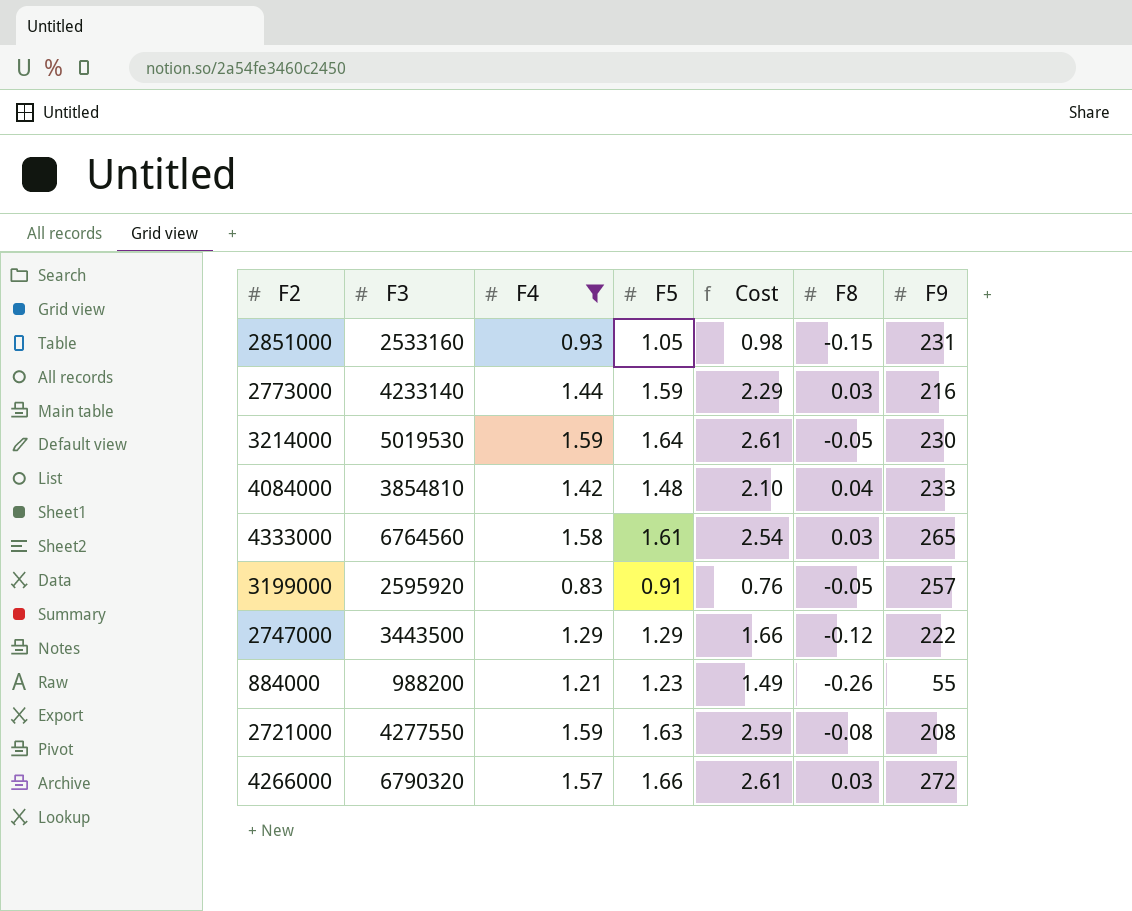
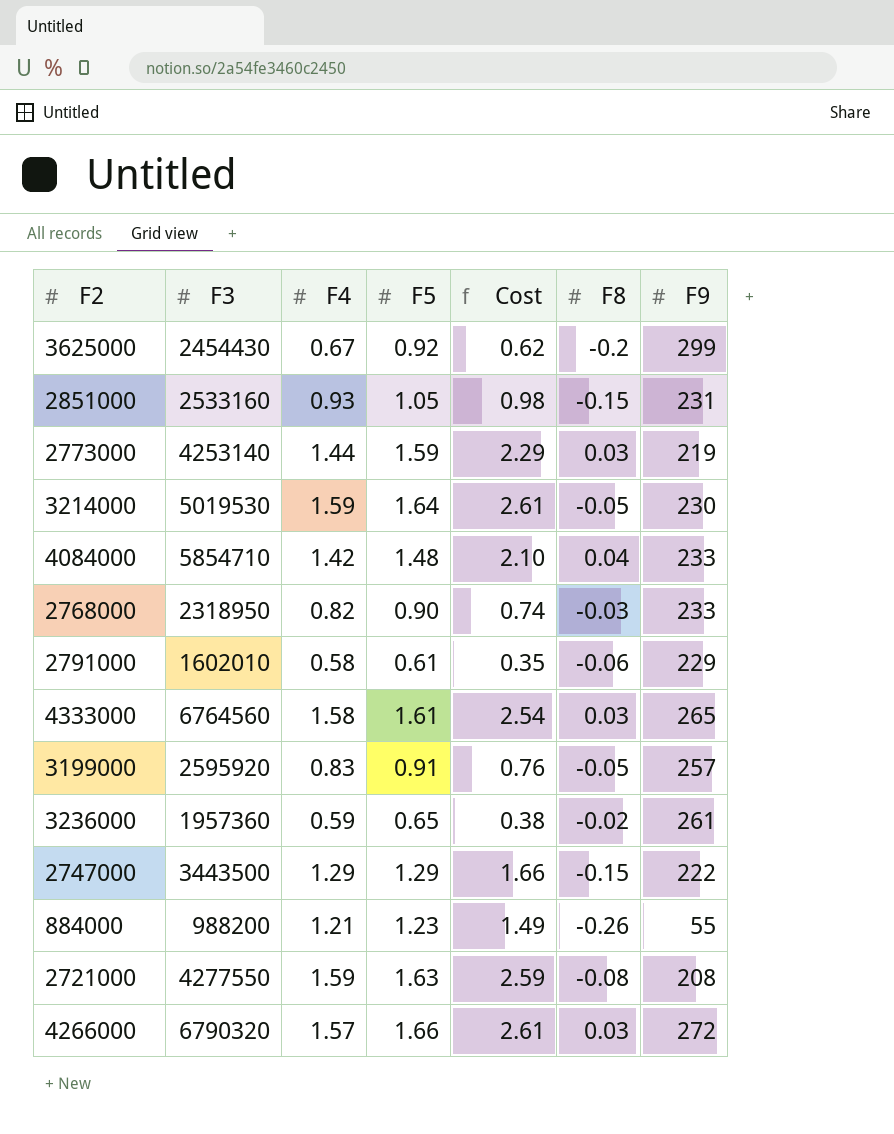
filter: F4 >= 0.83 -> none
2773000 | F3: 4233140 -> 4253140
2773000 | F9: 216 -> 219
4084000 | F3: 3854810 -> 5854710
2747000 | F8: -0.12 -> -0.15

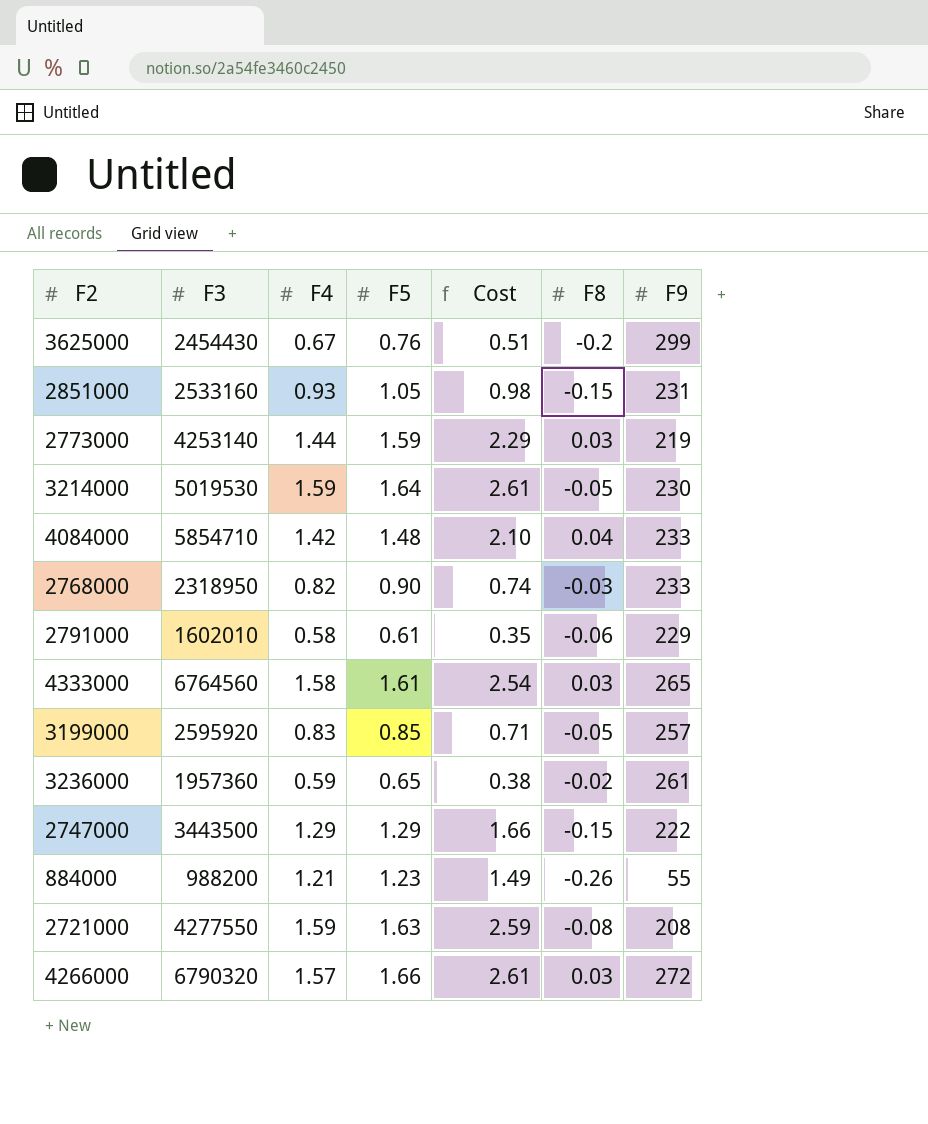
3625000 | F5: 0.92 -> 0.76
3625000 | Cost: 0.62 -> 0.51
3199000 | F5: 0.91 -> 0.85
3199000 | Cost: 0.76 -> 0.71

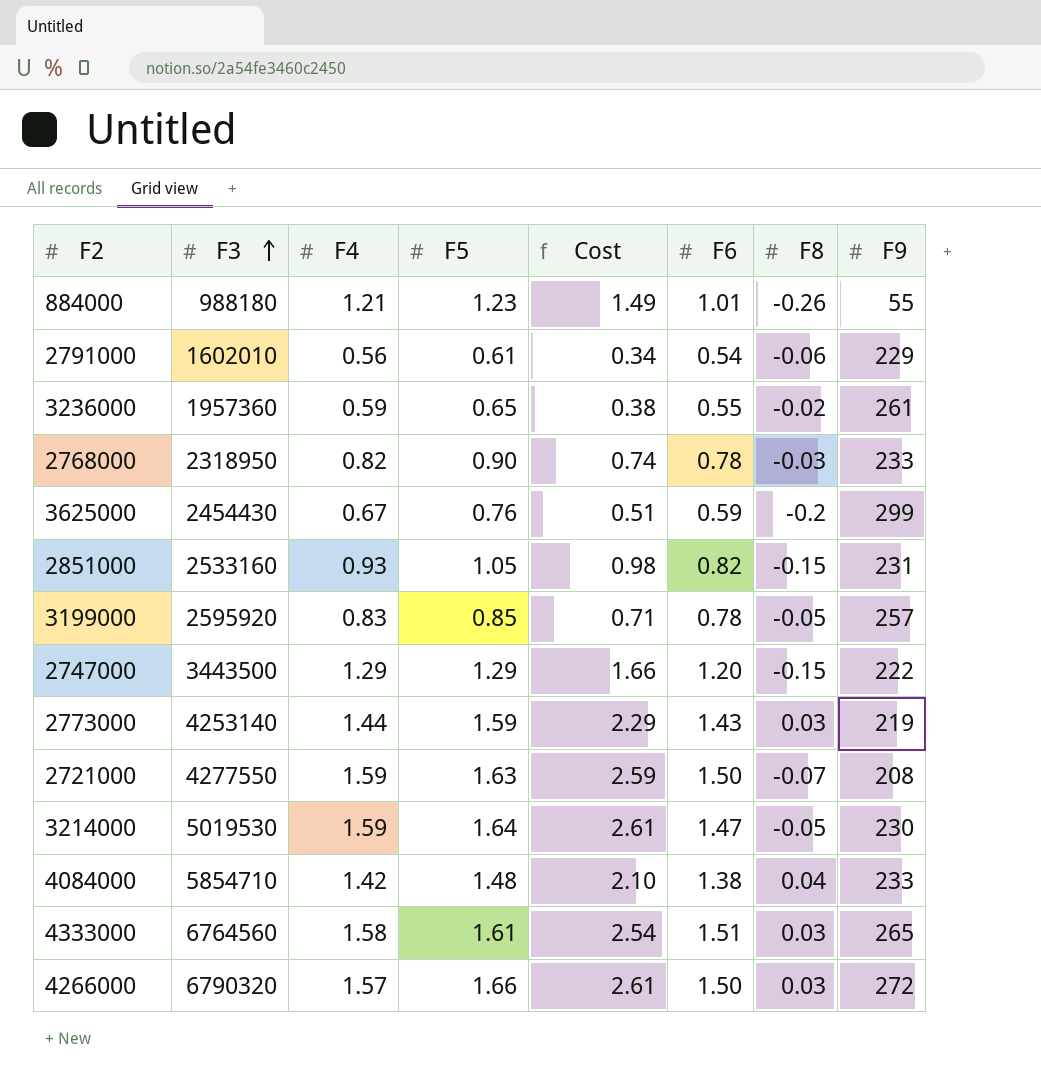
row order: none -> F3 ascending
column F6 | position: none -> 6
884000 | F3: 988200 -> 988180
2791000 | F4: 0.58 -> 0.56
2791000 | Cost: 0.35 -> 0.34
2721000 | F8: -0.08 -> -0.07

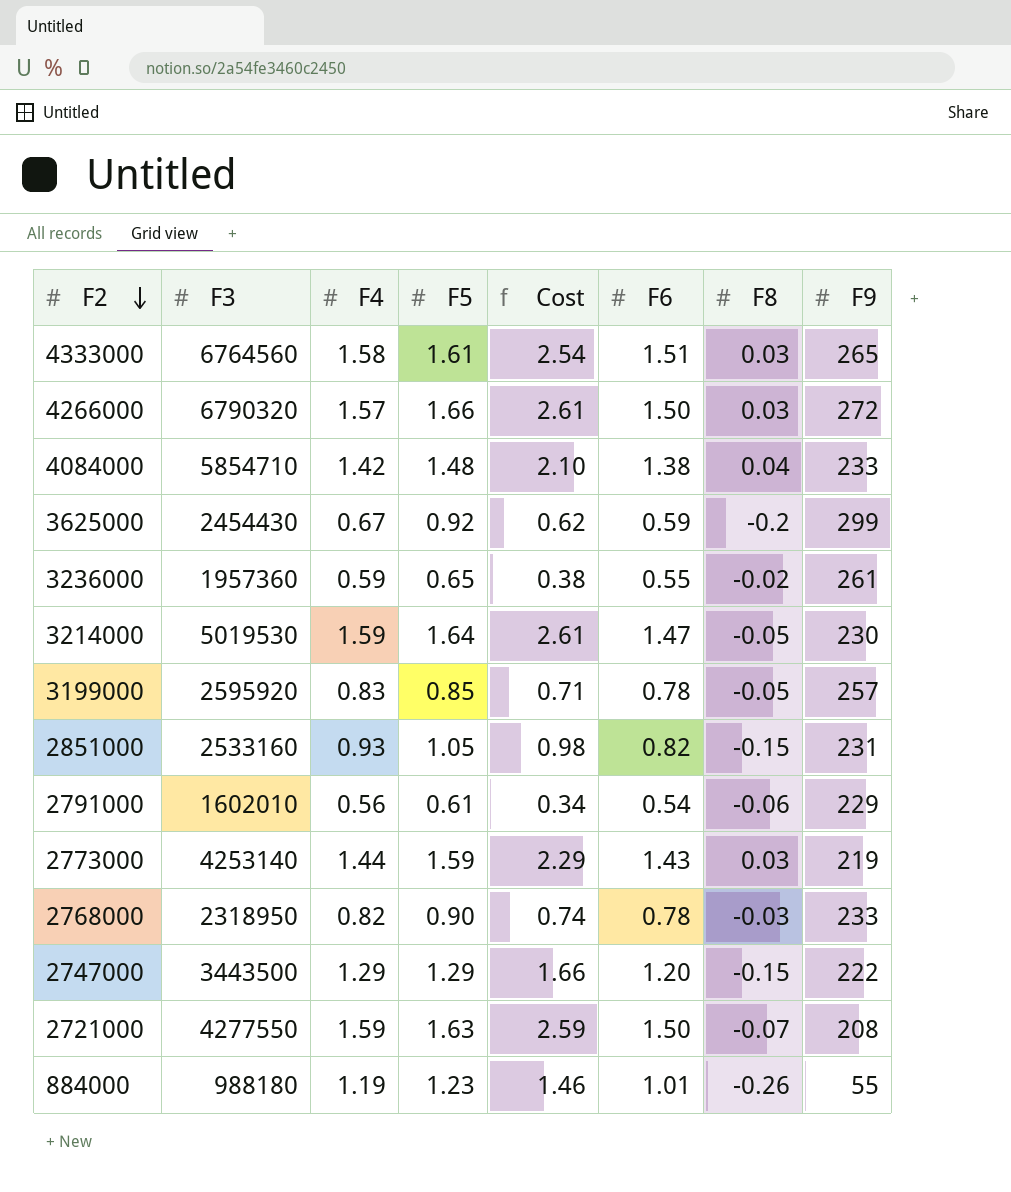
row order: F3 ascending -> F2 descending
3625000 | F5: 0.76 -> 0.92
3625000 | Cost: 0.51 -> 0.62
884000 | F4: 1.21 -> 1.19
884000 | Cost: 1.49 -> 1.46

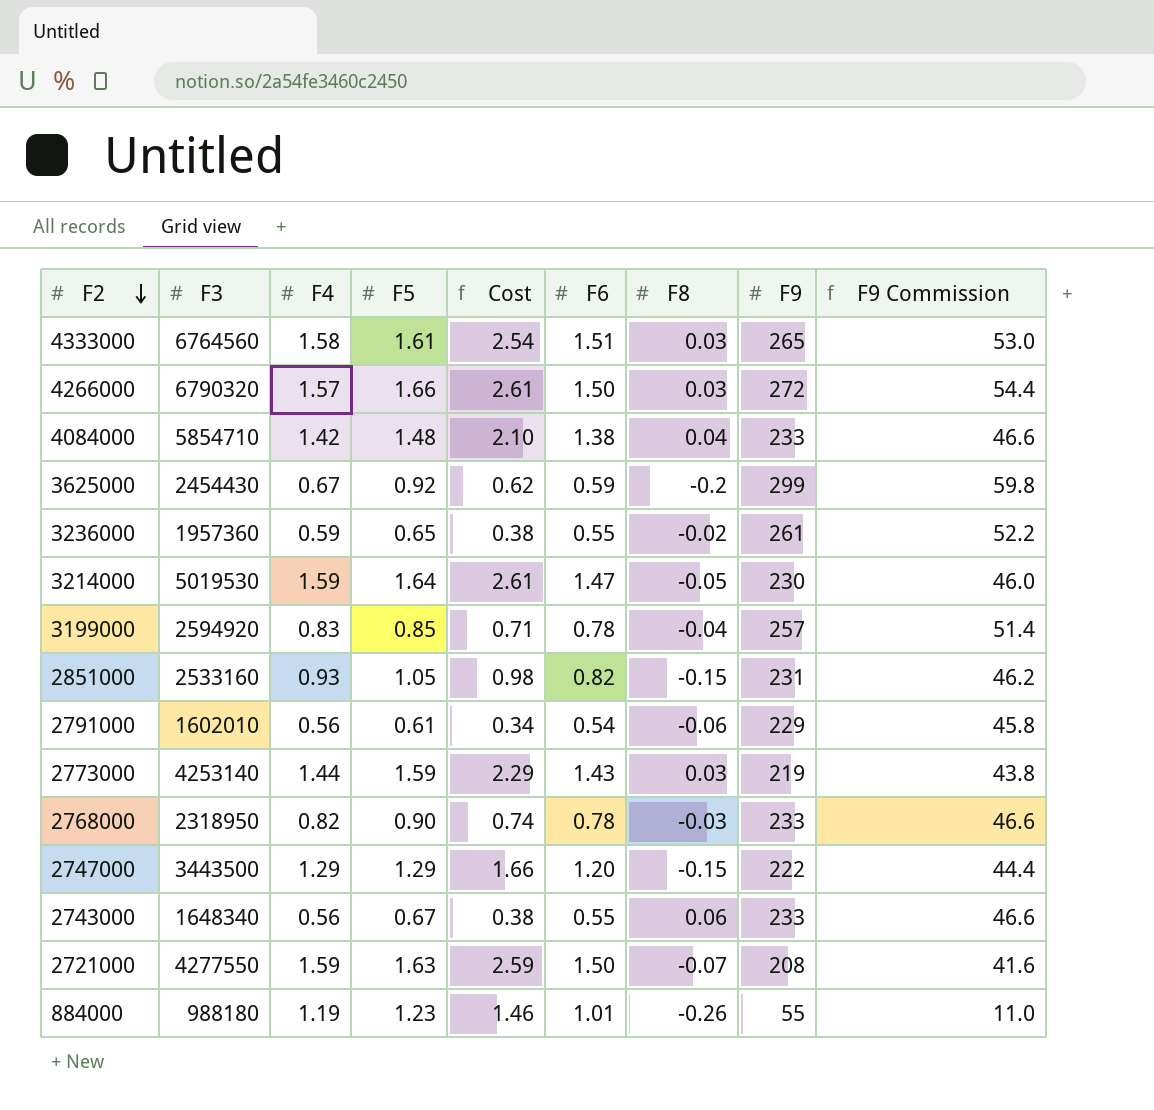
column F9 Commission | formula: none -> [F9] * 0.2
3199000 | F3: 2595920 -> 2594920
3199000 | F8: -0.05 -> -0.04
row 2743000: none -> 1648340 | 0.56 | 0.67 | 0.38 | 0.55 | 0.06 | 233 | 46.6

